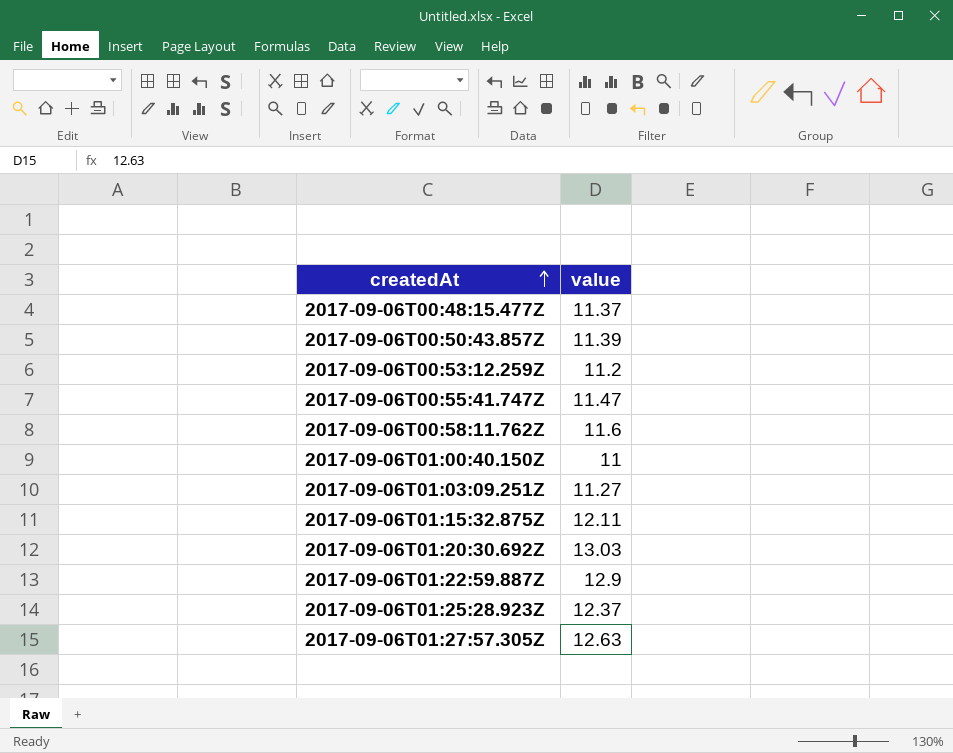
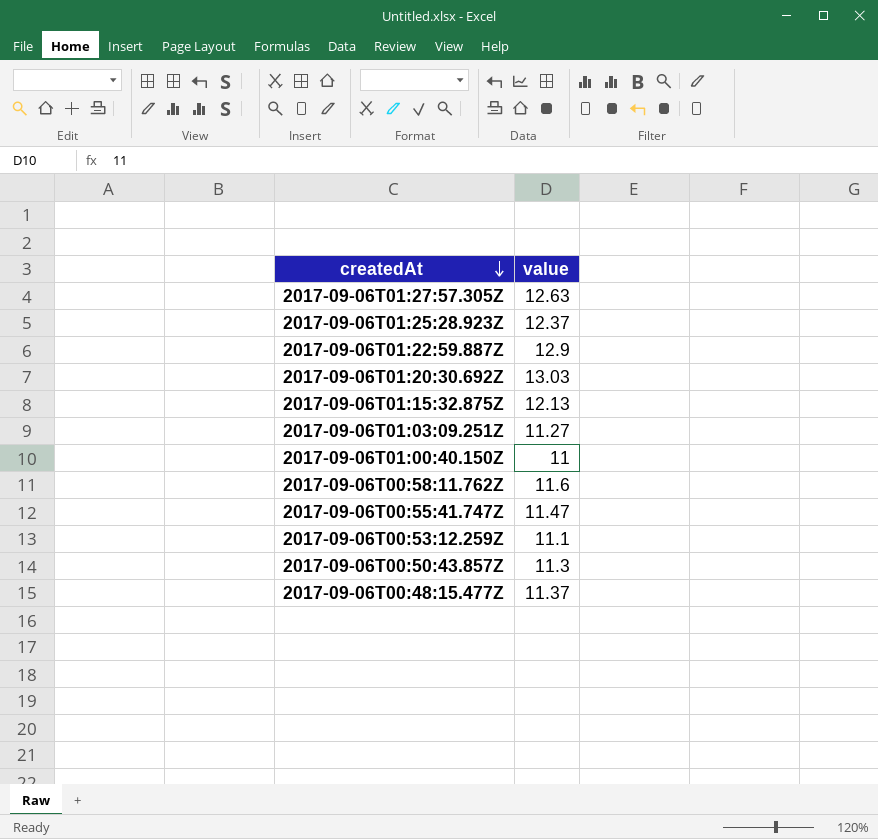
row order: createdAt ascending -> createdAt descending
2017-09-06T01:15:32.875Z | value: 12.11 -> 12.13
2017-09-06T00:53:12.259Z | value: 11.2 -> 11.1
2017-09-06T00:50:43.857Z | value: 11.39 -> 11.3

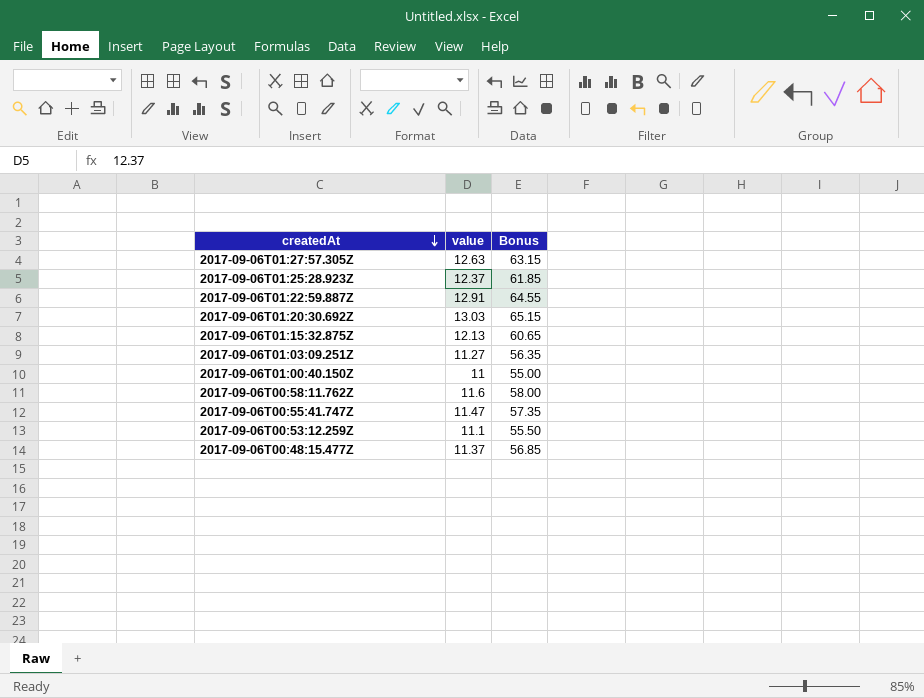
column Bonus | formula: none -> [value] * 5
row 2017-09-06T00:50:43.857Z: 11.3 -> none
2017-09-06T01:22:59.887Z | value: 12.9 -> 12.91

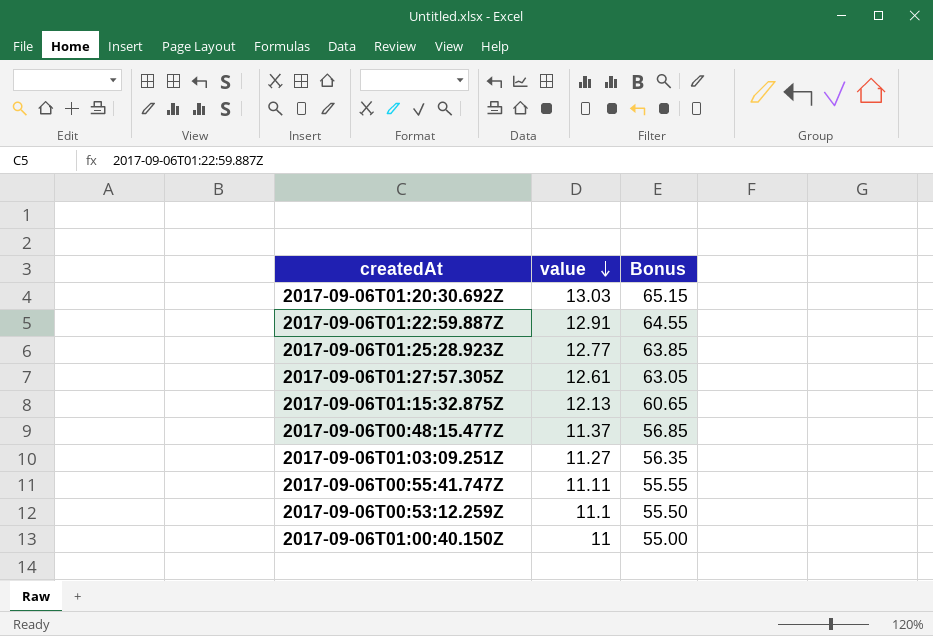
row order: createdAt descending -> value descending
row 2017-09-06T00:58:11.762Z: 11.6 | 58.00 -> none
2017-09-06T01:25:28.923Z | value: 12.37 -> 12.77
2017-09-06T01:25:28.923Z | Bonus: 61.85 -> 63.85
2017-09-06T01:27:57.305Z | value: 12.63 -> 12.61
2017-09-06T01:27:57.305Z | Bonus: 63.15 -> 63.05
2017-09-06T00:55:41.747Z | value: 11.47 -> 11.11
2017-09-06T00:55:41.747Z | Bonus: 57.35 -> 55.55

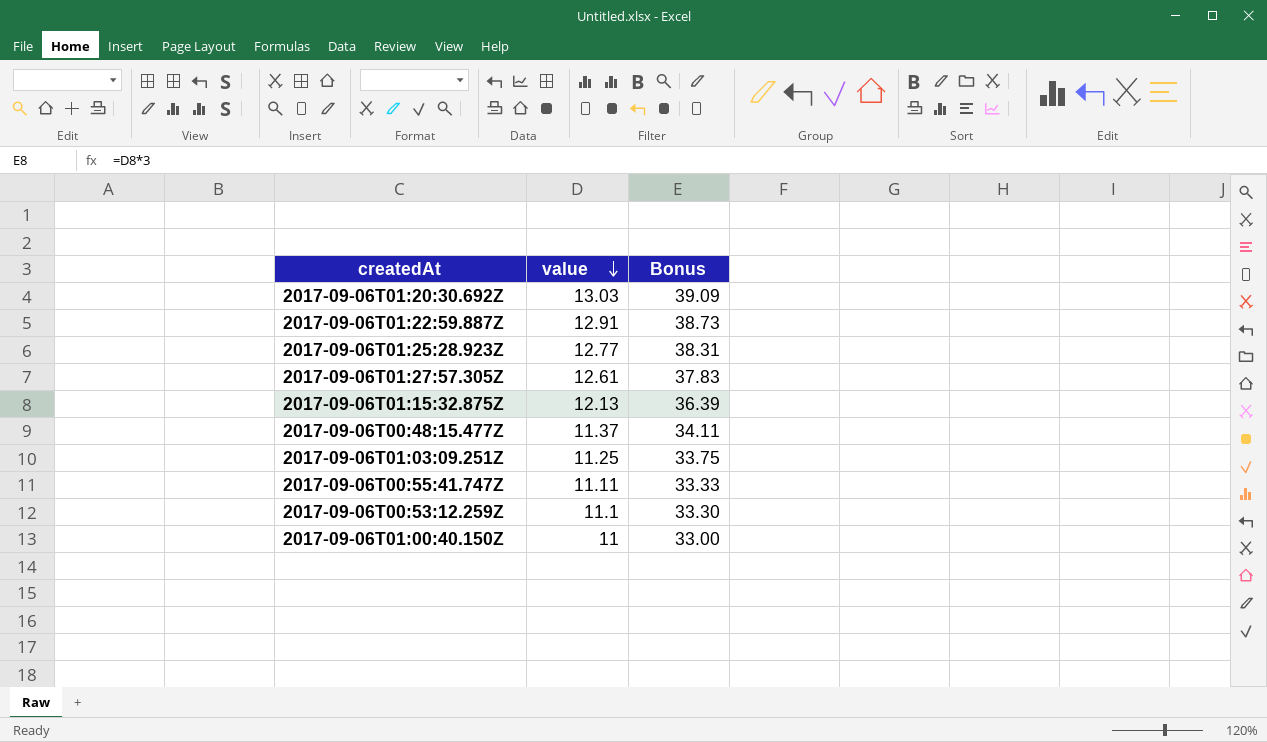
column Bonus | formula: [value] * 5 -> [value] * 3
2017-09-06T01:03:09.251Z | value: 11.27 -> 11.25

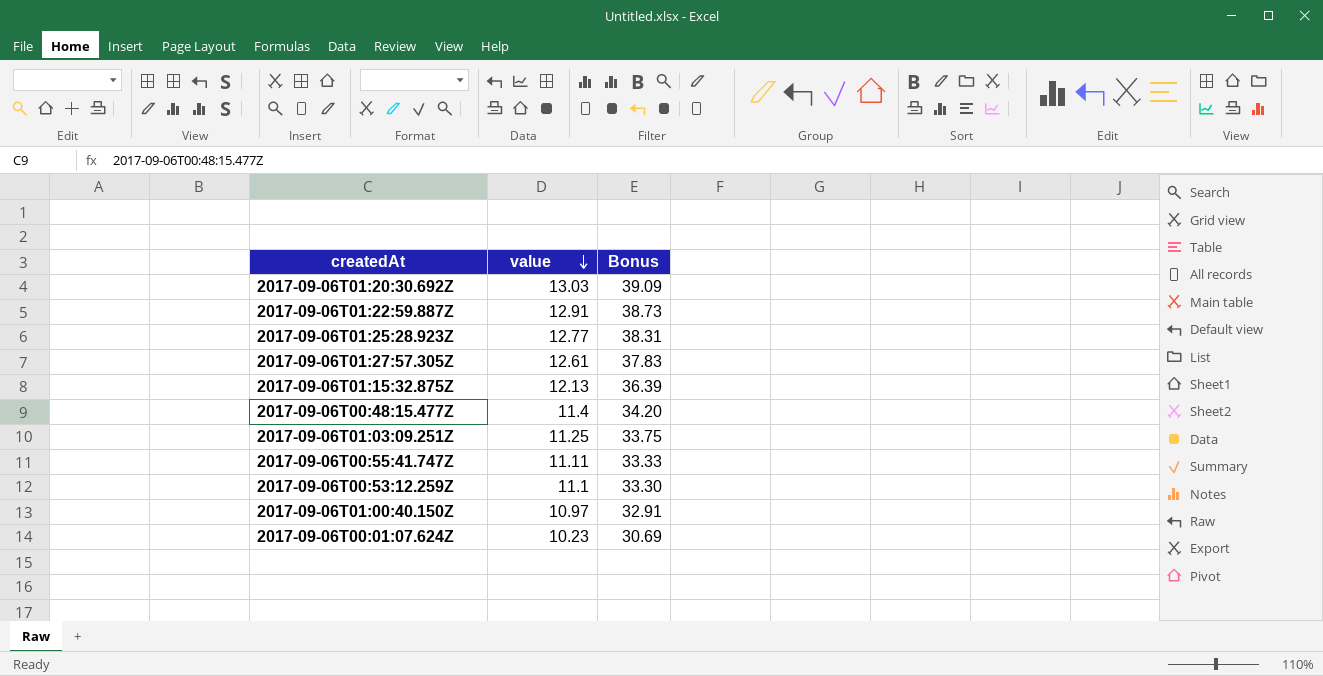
2017-09-06T00:48:15.477Z | value: 11.37 -> 11.4
2017-09-06T00:48:15.477Z | Bonus: 34.11 -> 34.20
2017-09-06T01:00:40.150Z | value: 11 -> 10.97
2017-09-06T01:00:40.150Z | Bonus: 33.00 -> 32.91
row 2017-09-06T00:01:07.624Z: none -> 10.23 | 30.69

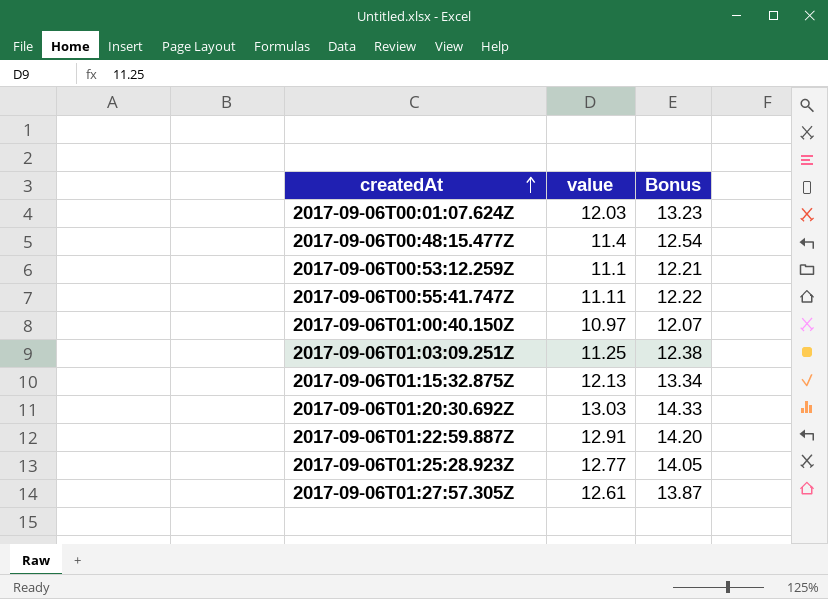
row order: value descending -> createdAt ascending
column Bonus | formula: [value] * 3 -> [value] * 1.1
2017-09-06T00:01:07.624Z | value: 10.23 -> 12.03

